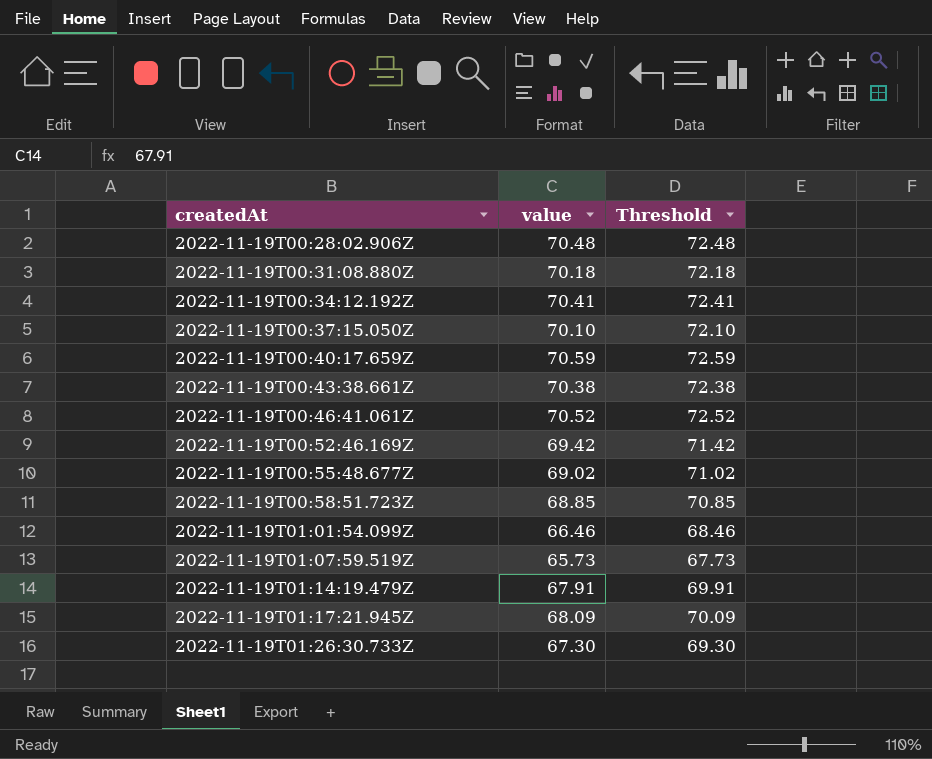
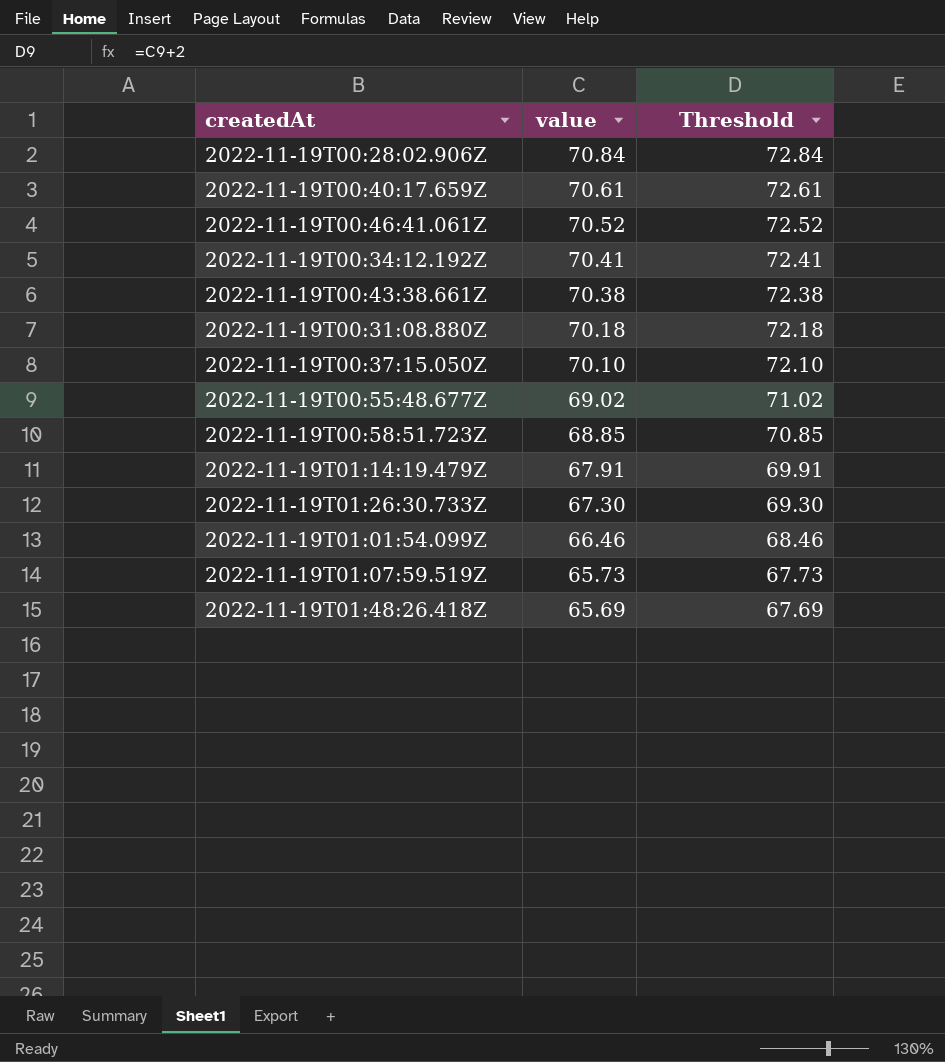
row order: createdAt ascending -> value descending
row 2022-11-19T00:52:46.169Z: 69.42 | 71.42 -> none
row 2022-11-19T01:17:21.945Z: 68.09 | 70.09 -> none
2022-11-19T00:28:02.906Z | value: 70.48 -> 70.84
2022-11-19T00:28:02.906Z | Threshold: 72.48 -> 72.84
2022-11-19T00:40:17.659Z | value: 70.59 -> 70.61
2022-11-19T00:40:17.659Z | Threshold: 72.59 -> 72.61
row 2022-11-19T01:48:26.418Z: none -> 65.69 | 67.69

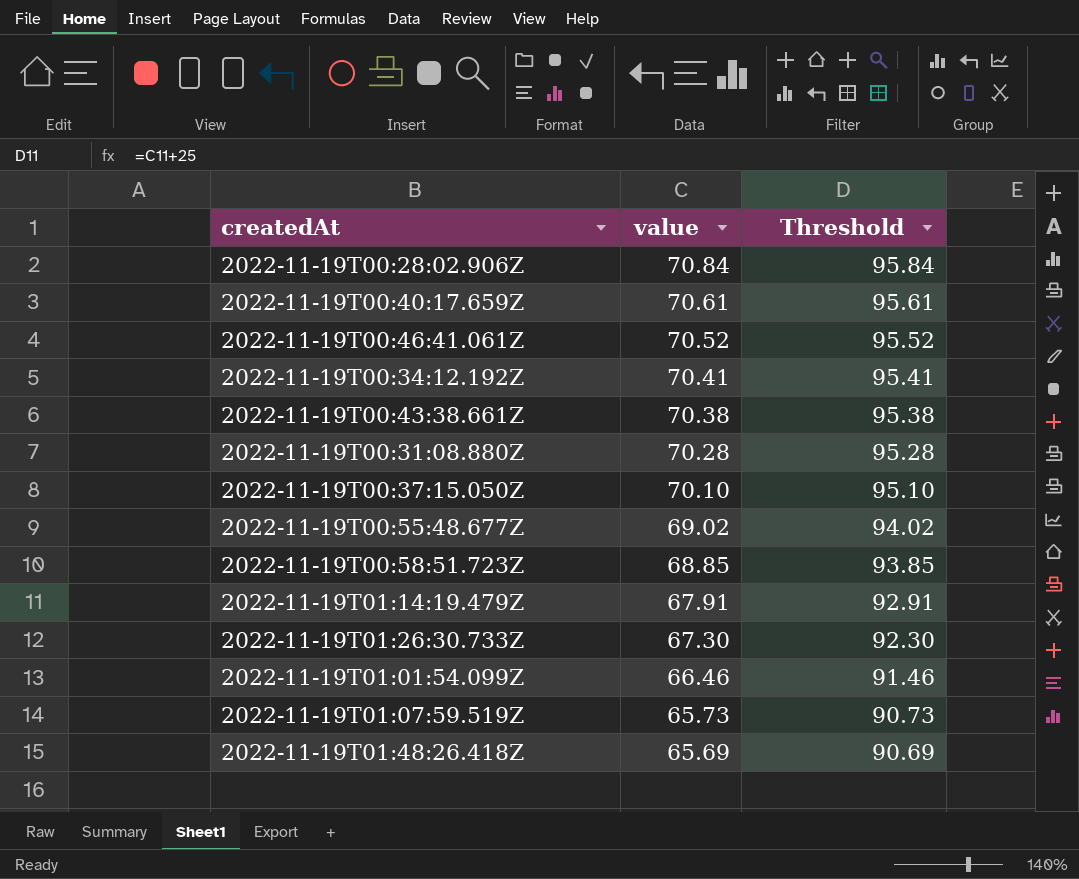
column Threshold | formula: [value] + 2 -> [value] + 25
2022-11-19T00:31:08.880Z | value: 70.18 -> 70.28

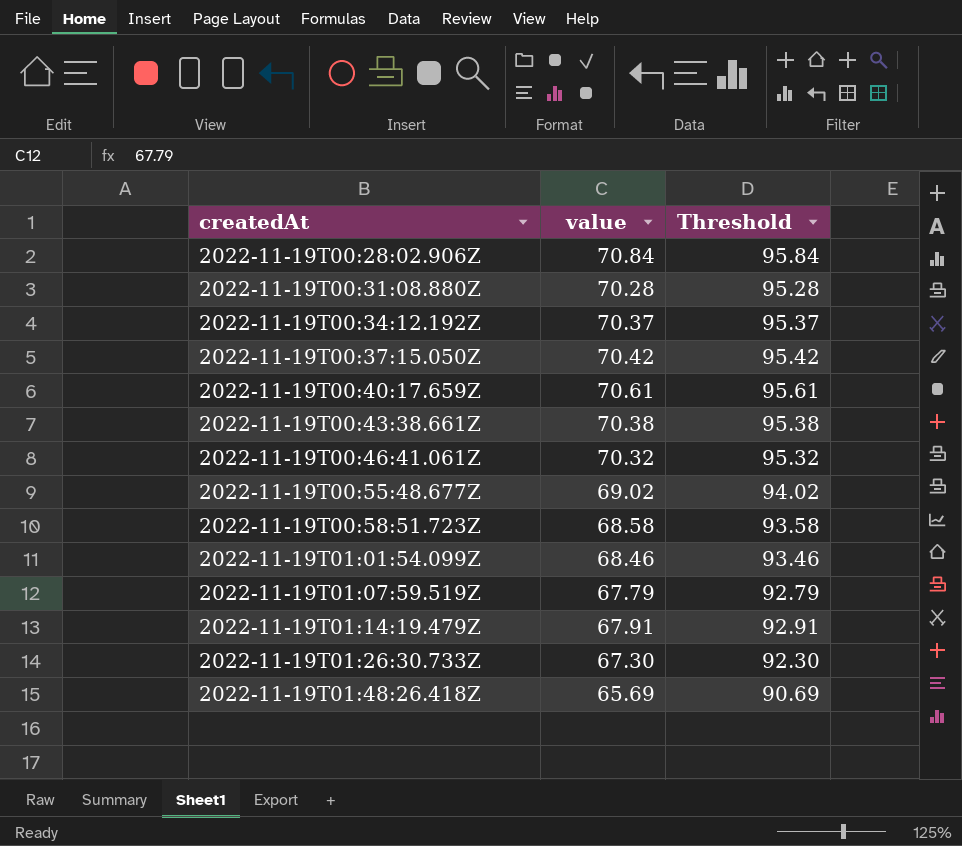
row order: value descending -> createdAt ascending
2022-11-19T00:34:12.192Z | value: 70.41 -> 70.37
2022-11-19T00:34:12.192Z | Threshold: 95.41 -> 95.37
2022-11-19T00:37:15.050Z | value: 70.10 -> 70.42
2022-11-19T00:37:15.050Z | Threshold: 95.10 -> 95.42
2022-11-19T00:46:41.061Z | value: 70.52 -> 70.32
2022-11-19T00:46:41.061Z | Threshold: 95.52 -> 95.32
2022-11-19T00:58:51.723Z | value: 68.85 -> 68.58
2022-11-19T00:58:51.723Z | Threshold: 93.85 -> 93.58
2022-11-19T01:01:54.099Z | value: 66.46 -> 68.46
2022-11-19T01:01:54.099Z | Threshold: 91.46 -> 93.46
2022-11-19T01:07:59.519Z | value: 65.73 -> 67.79
2022-11-19T01:07:59.519Z | Threshold: 90.73 -> 92.79

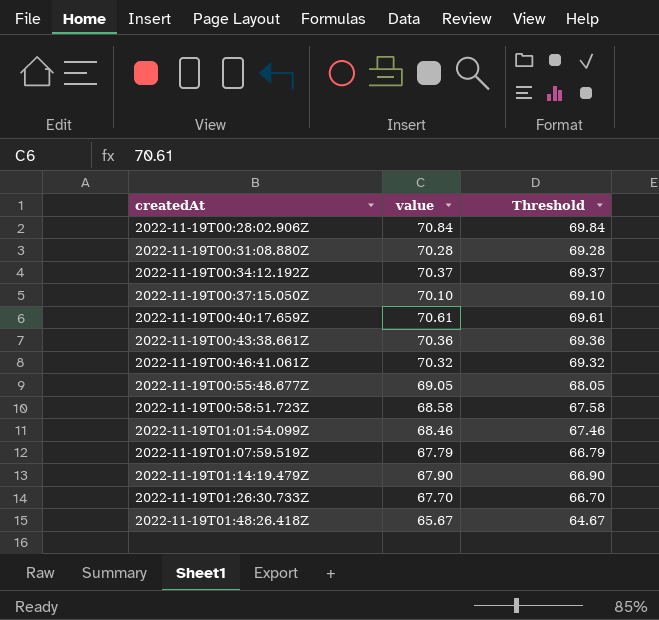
column Threshold | formula: [value] + 25 -> [value] - 1
2022-11-19T00:37:15.050Z | value: 70.42 -> 70.10
2022-11-19T00:43:38.661Z | value: 70.38 -> 70.36
2022-11-19T00:55:48.677Z | value: 69.02 -> 69.05
2022-11-19T01:14:19.479Z | value: 67.91 -> 67.90
2022-11-19T01:26:30.733Z | value: 67.30 -> 67.70
2022-11-19T01:48:26.418Z | value: 65.69 -> 65.67

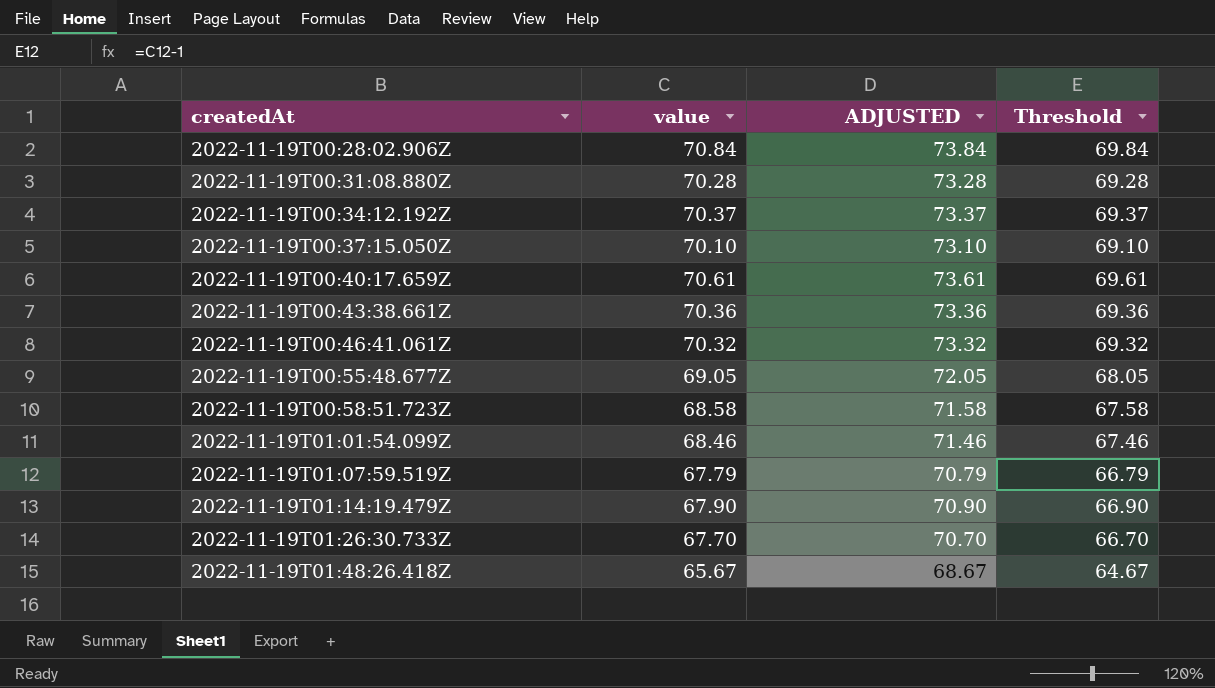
column ADJUSTED | formula: none -> [value] + 3

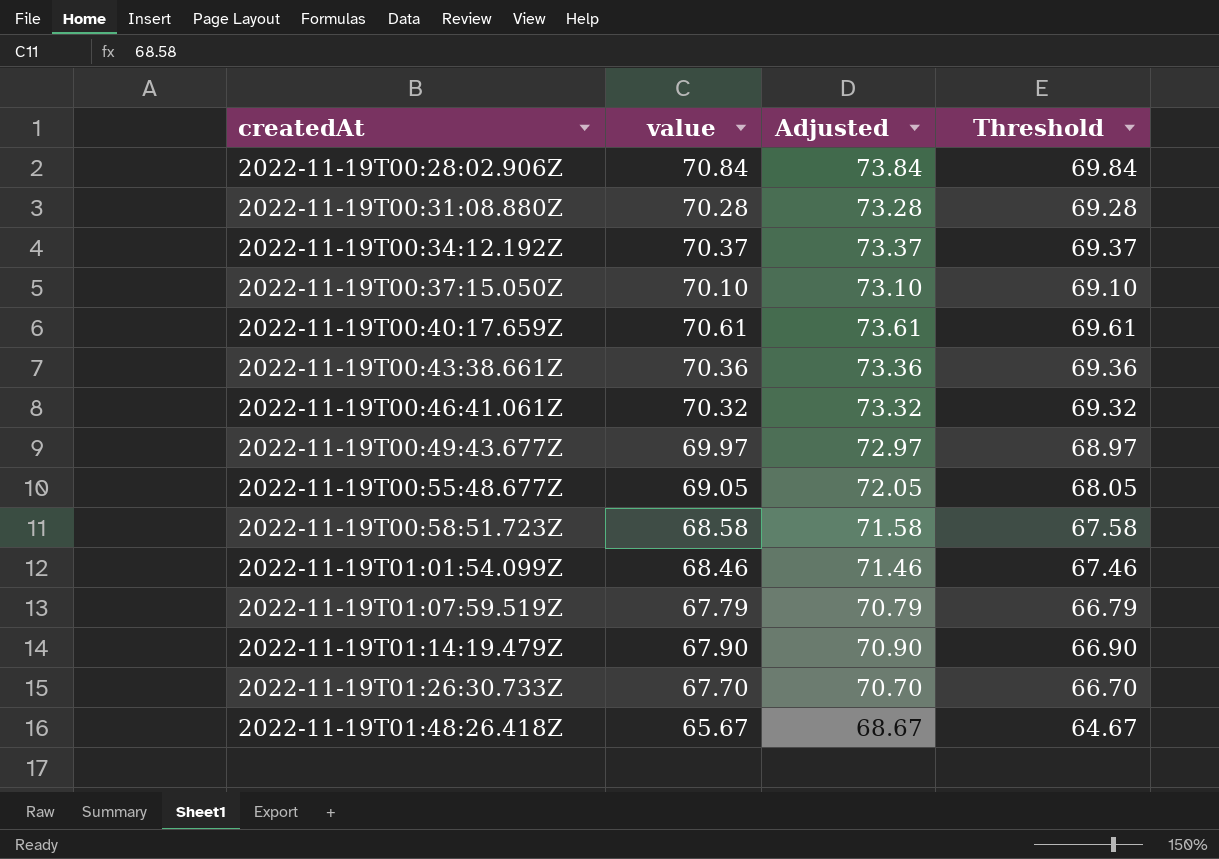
column name: ADJUSTED -> Adjusted
row 2022-11-19T00:49:43.677Z: none -> 69.97 | 72.97 | 68.97

